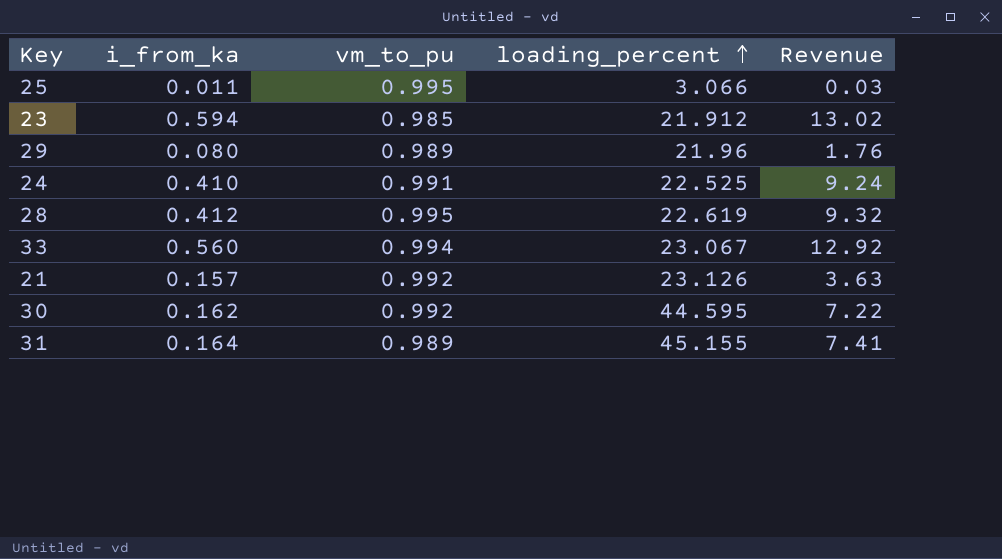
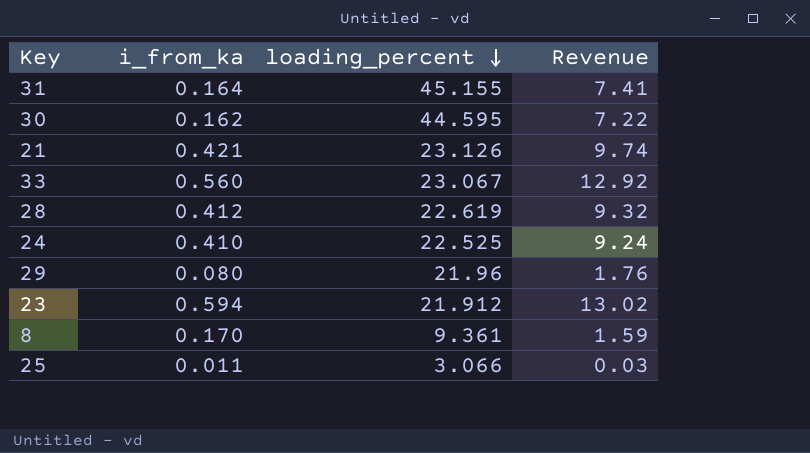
row order: loading_percent ascending -> loading_percent descending
column vm_to_pu | position: 3 -> none
21 | i_from_ka: 0.157 -> 0.421
21 | Revenue: 3.63 -> 9.74
row 8: none -> 0.170 | 9.361 | 1.59

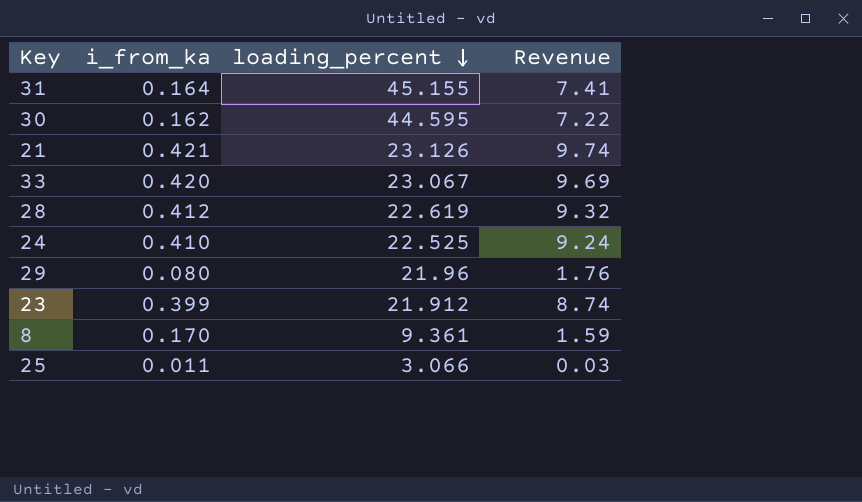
33 | i_from_ka: 0.560 -> 0.420
33 | Revenue: 12.92 -> 9.69
23 | i_from_ka: 0.594 -> 0.399
23 | Revenue: 13.02 -> 8.74

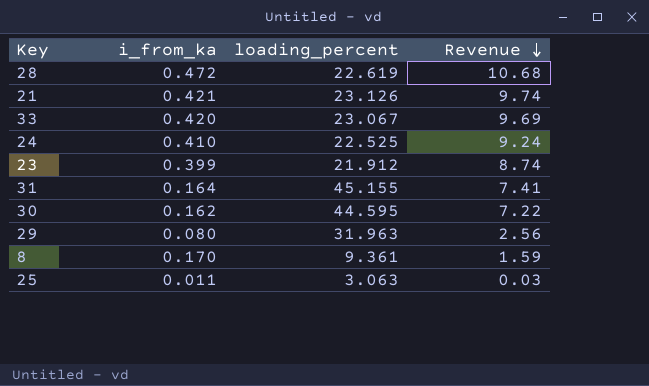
row order: loading_percent descending -> Revenue descending
28 | i_from_ka: 0.412 -> 0.472
28 | Revenue: 9.32 -> 10.68
29 | loading_percent: 21.96 -> 31.963
29 | Revenue: 1.76 -> 2.56
25 | loading_percent: 3.066 -> 3.063

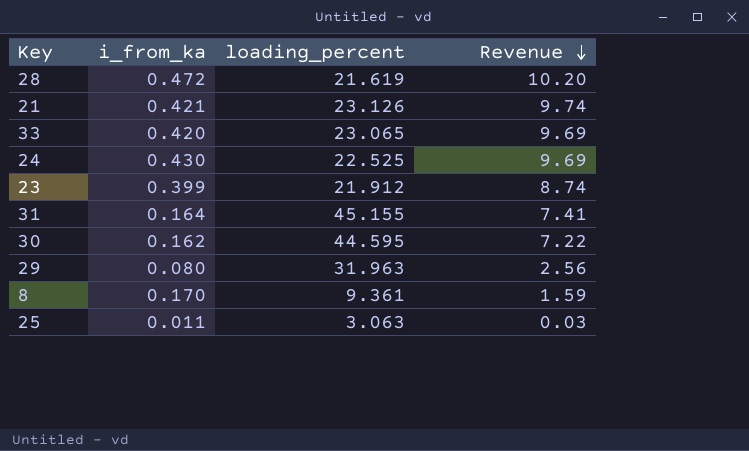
28 | loading_percent: 22.619 -> 21.619
28 | Revenue: 10.68 -> 10.20
33 | loading_percent: 23.067 -> 23.065
24 | i_from_ka: 0.410 -> 0.430
24 | Revenue: 9.24 -> 9.69

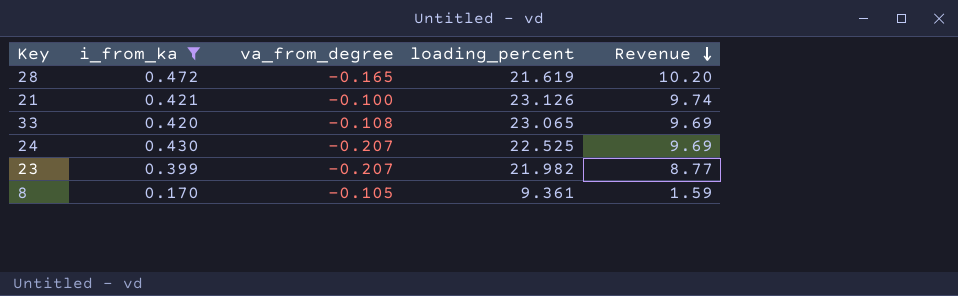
filter: none -> i_from_ka >= 0.170
column va_from_degree | position: none -> 3
23 | loading_percent: 21.912 -> 21.982
23 | Revenue: 8.74 -> 8.77

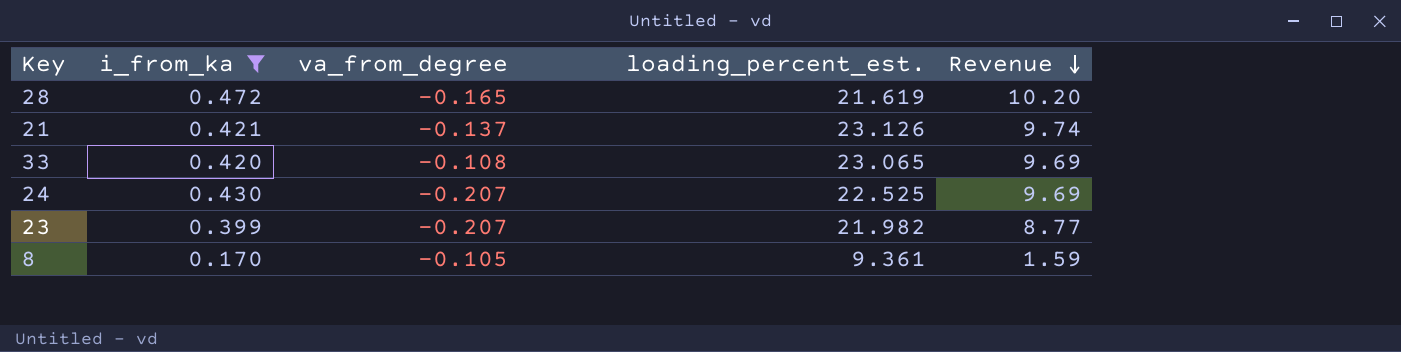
column name: loading_percent -> loading_percent_est.
21 | va_from_degree: -0.100 -> -0.137

